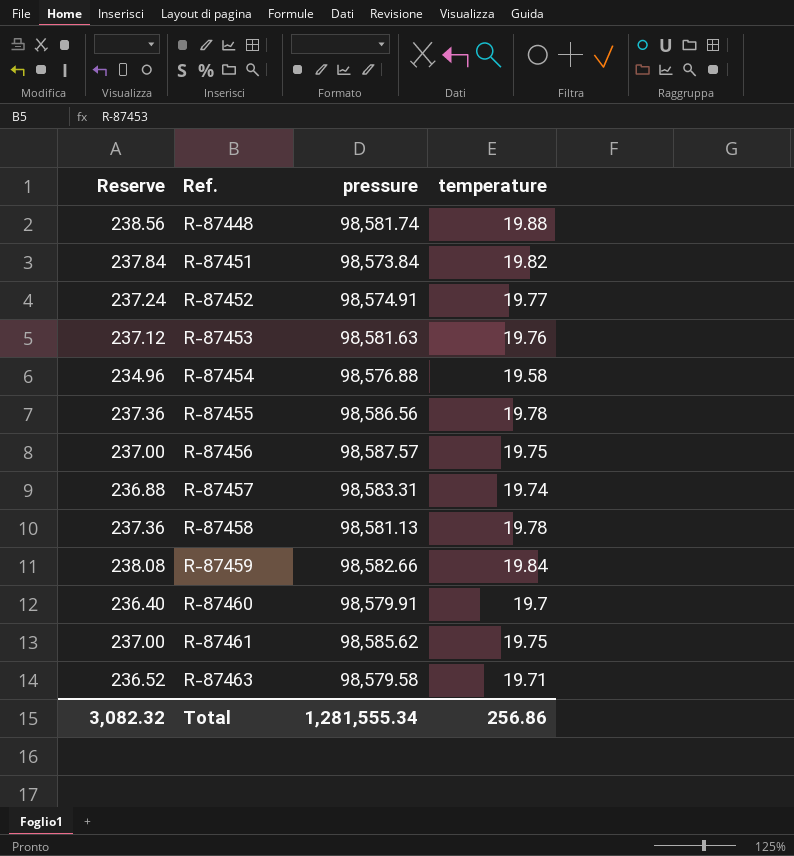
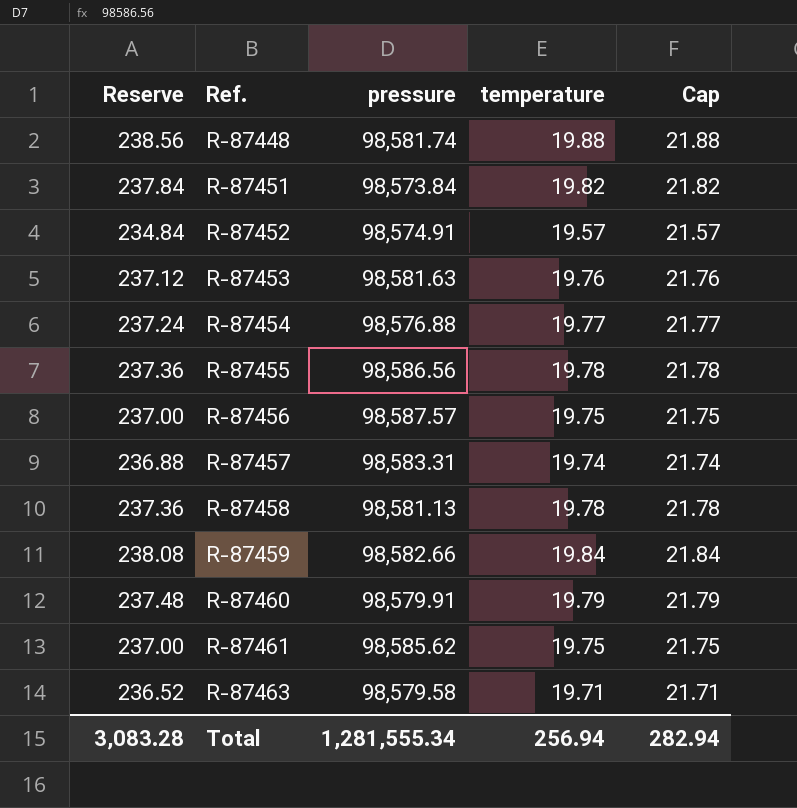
column Cap | formula: none -> [temperature] + 2
R-87452 | Reserve: 237.24 -> 234.84
R-87452 | temperature: 19.77 -> 19.57
R-87454 | Reserve: 234.96 -> 237.24
R-87454 | temperature: 19.58 -> 19.77
R-87460 | Reserve: 236.40 -> 237.48
R-87460 | temperature: 19.7 -> 19.79
Total | Reserve: 3,082.32 -> 3,083.28
Total | temperature: 256.86 -> 256.94

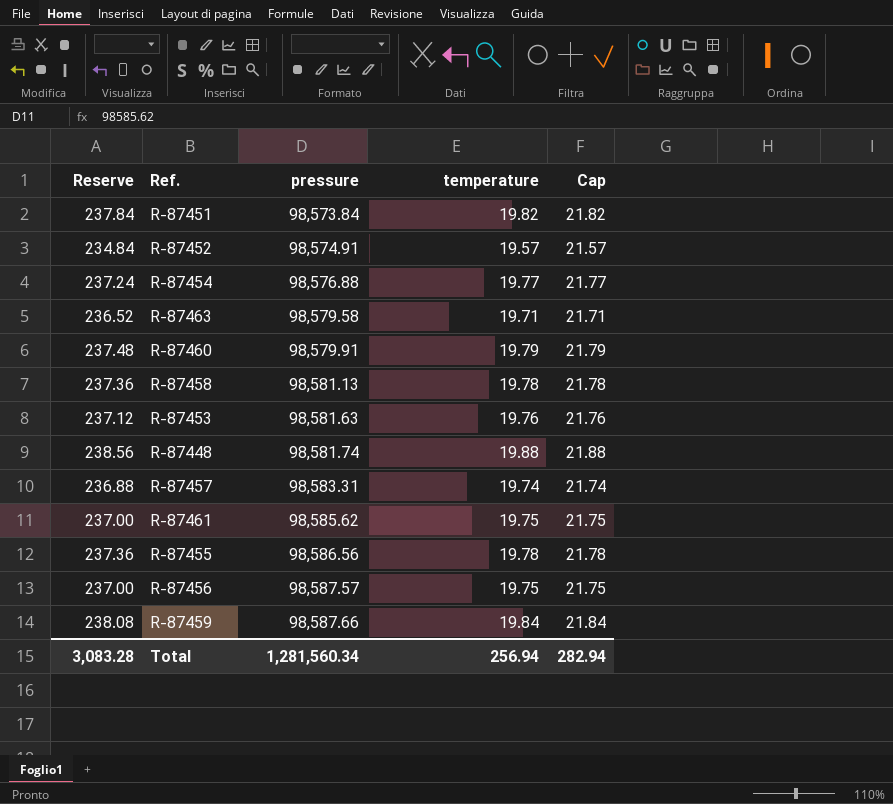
row order: Ref. ascending -> pressure ascending
R-87459 | pressure: 98,582.66 -> 98,587.66
Total | pressure: 1,281,555.34 -> 1,281,560.34

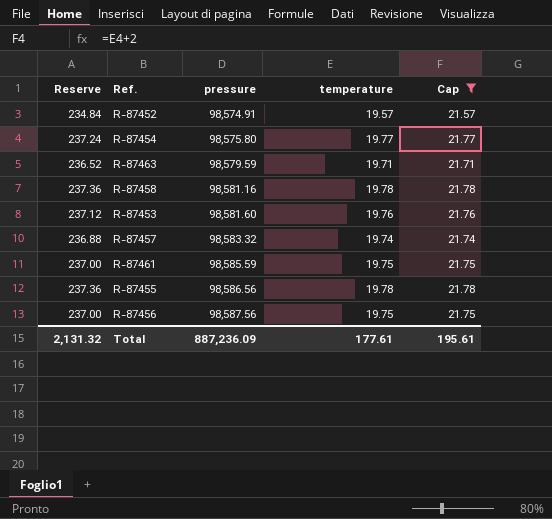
filter: none -> Cap <= 21.78
R-87454 | pressure: 98,576.88 -> 98,575.80
R-87463 | pressure: 98,579.58 -> 98,579.59
R-87458 | pressure: 98,581.13 -> 98,581.16
R-87453 | pressure: 98,581.63 -> 98,581.60
R-87457 | pressure: 98,583.31 -> 98,583.32
R-87461 | pressure: 98,585.62 -> 98,585.59
R-87456 | pressure: 98,587.57 -> 98,587.56
Total | Reserve: 3,083.28 -> 2,131.32
Total | pressure: 1,281,560.34 -> 887,236.09
Total | temperature: 256.94 -> 177.61
Total | Cap: 282.94 -> 195.61

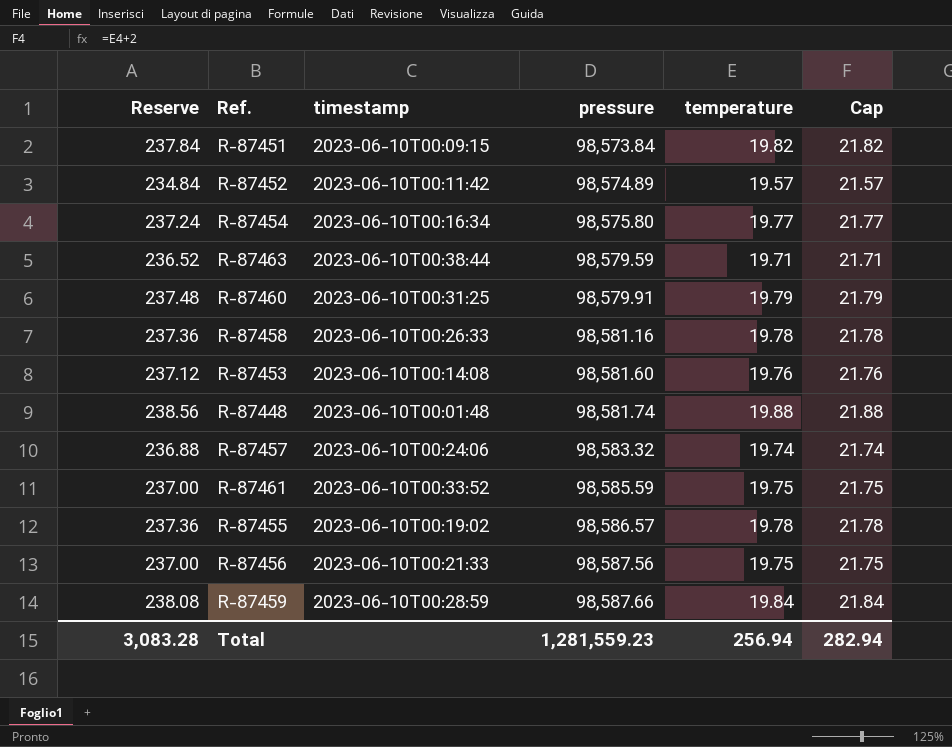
filter: Cap <= 21.78 -> none
column timestamp | position: none -> 3
R-87452 | pressure: 98,574.91 -> 98,574.89
R-87455 | pressure: 98,586.56 -> 98,586.57
Total | Reserve: 2,131.32 -> 3,083.28
Total | pressure: 887,236.09 -> 1,281,559.23
Total | temperature: 177.61 -> 256.94
Total | Cap: 195.61 -> 282.94

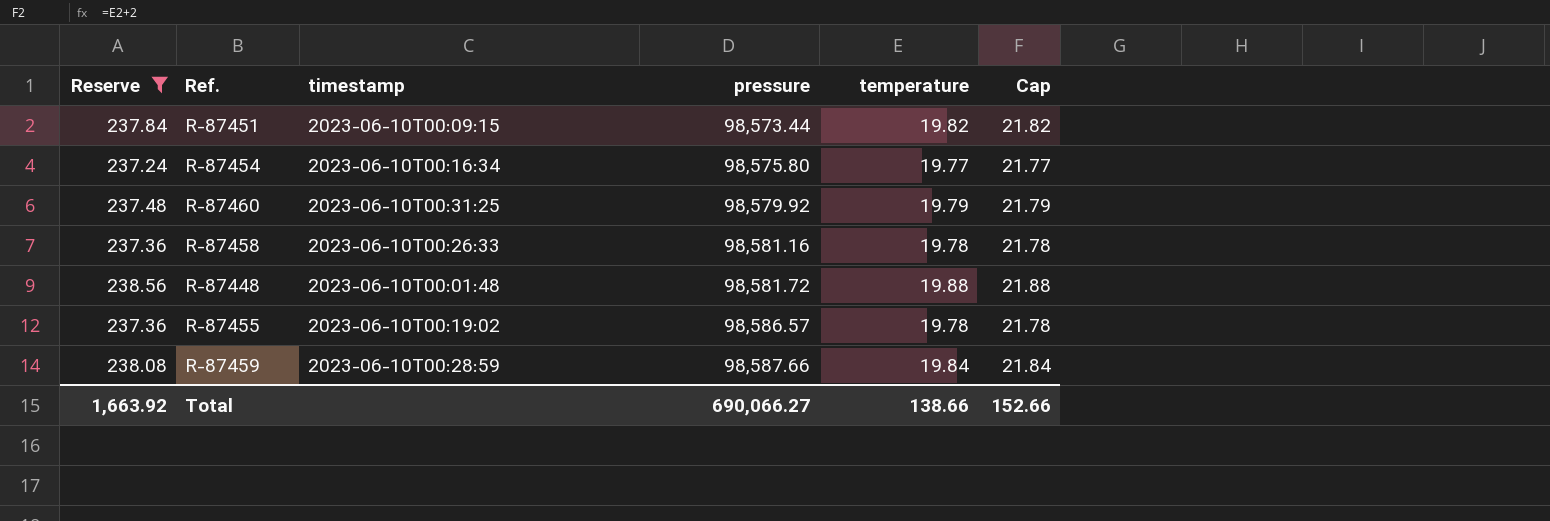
filter: none -> Reserve >= 237.24
R-87451 | pressure: 98,573.84 -> 98,573.44
R-87460 | pressure: 98,579.91 -> 98,579.92
R-87448 | pressure: 98,581.74 -> 98,581.72
Total | Reserve: 3,083.28 -> 1,663.92
Total | pressure: 1,281,559.23 -> 690,066.27
Total | temperature: 256.94 -> 138.66
Total | Cap: 282.94 -> 152.66

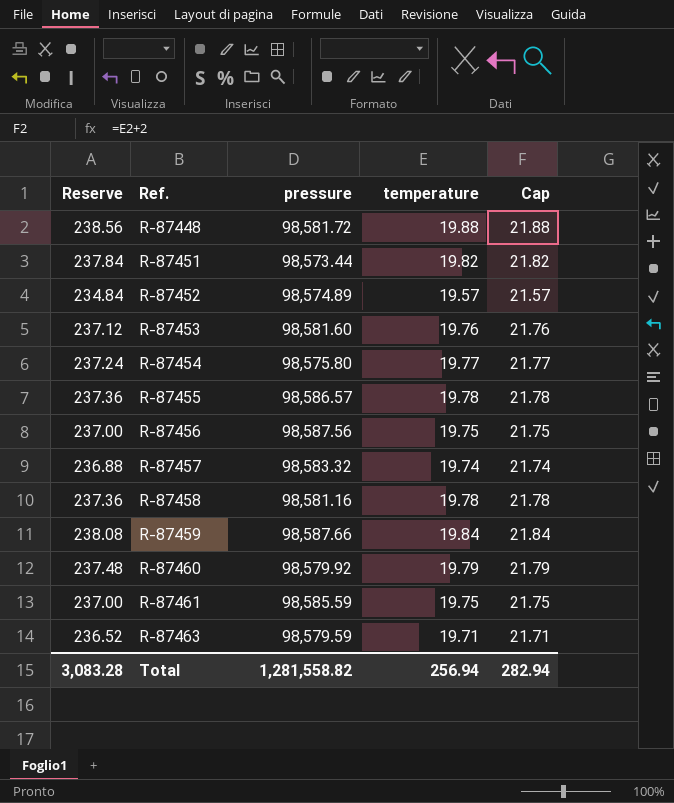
filter: Reserve >= 237.24 -> none
row order: pressure ascending -> Ref. ascending
column timestamp | position: 3 -> none
Total | Reserve: 1,663.92 -> 3,083.28
Total | pressure: 690,066.27 -> 1,281,558.82
Total | temperature: 138.66 -> 256.94
Total | Cap: 152.66 -> 282.94

